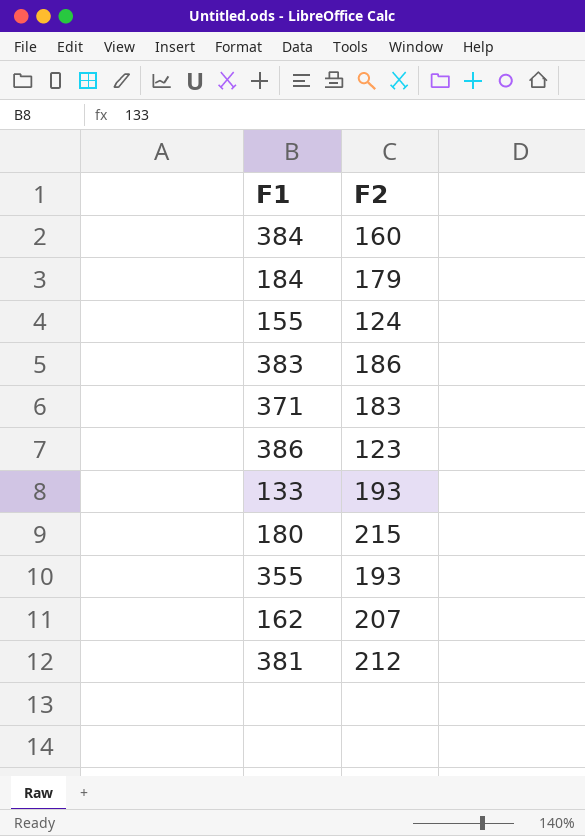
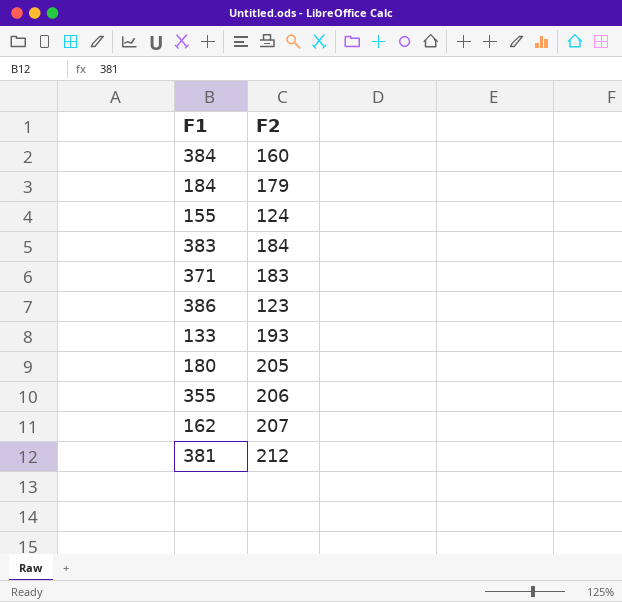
383 | F2: 186 -> 184
180 | F2: 215 -> 205
355 | F2: 193 -> 206

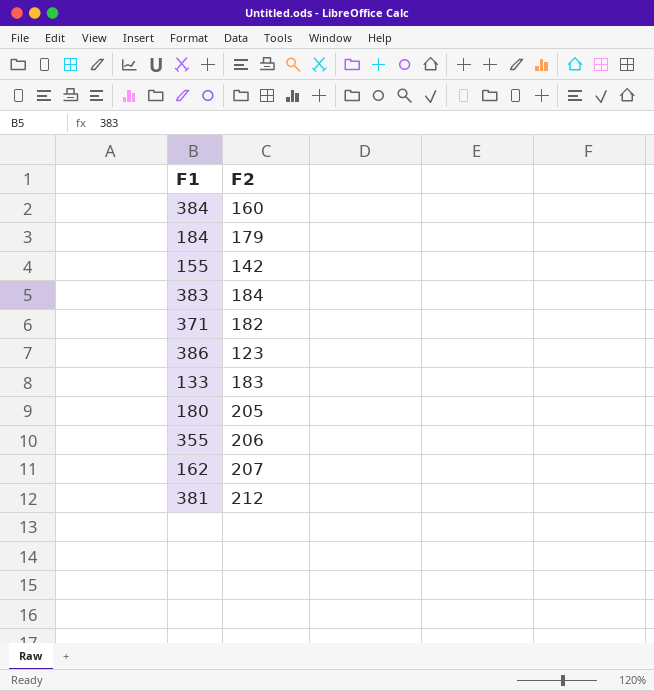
155 | F2: 124 -> 142
371 | F2: 183 -> 182
133 | F2: 193 -> 183

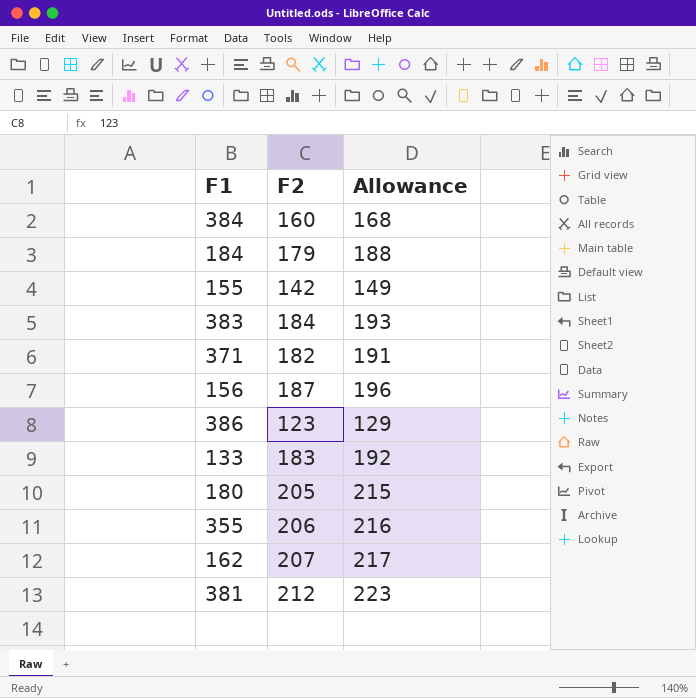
column Allowance | formula: none -> [F2] * 1.05
row 156: none -> 187 | 196

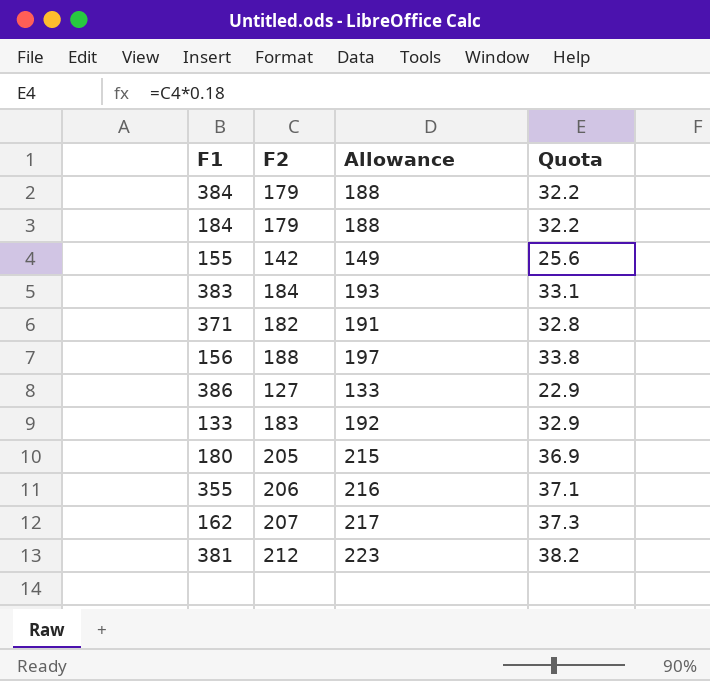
column Quota | formula: none -> [F2] * 0.18
384 | F2: 160 -> 179
384 | Allowance: 168 -> 188
156 | F2: 187 -> 188
156 | Allowance: 196 -> 197
386 | F2: 123 -> 127
386 | Allowance: 129 -> 133

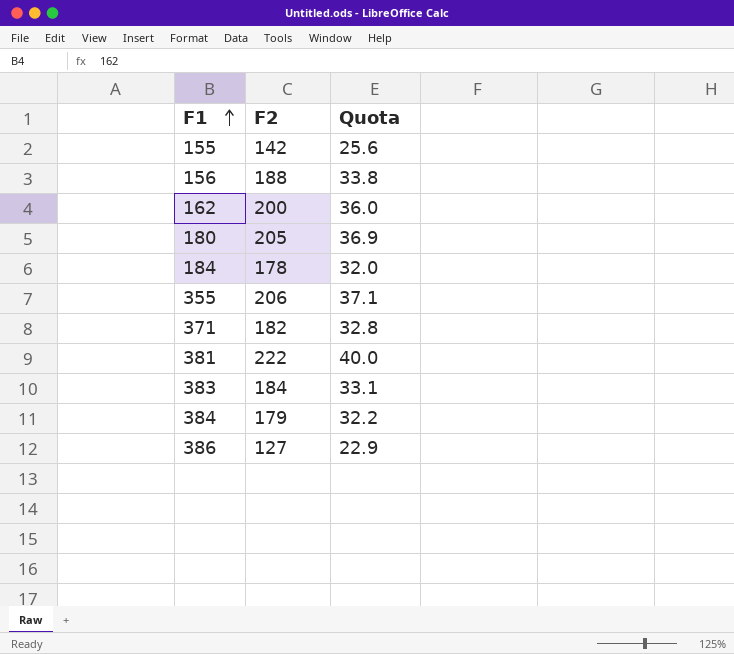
row order: none -> F1 ascending
column Allowance | formula: [F2] * 1.05 -> none
row 133: 183 | 192 | 32.9 -> none
162 | F2: 207 -> 200
162 | Quota: 37.3 -> 36.0
184 | F2: 179 -> 178
184 | Quota: 32.2 -> 32.0
381 | F2: 212 -> 222
381 | Quota: 38.2 -> 40.0

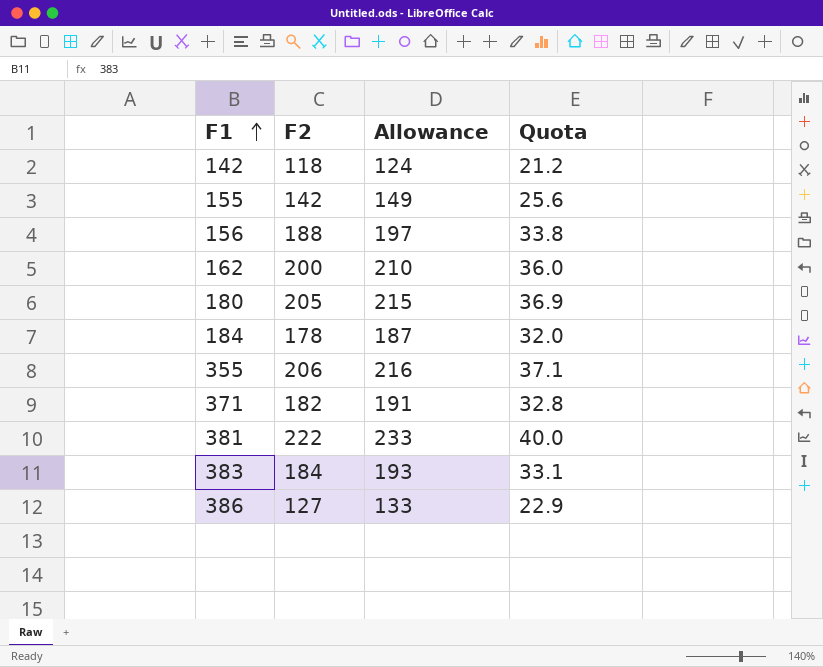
column Allowance | formula: none -> [F2] * 1.05
row 384: 179 | 32.2 -> none
row 142: none -> 118 | 124 | 21.2

